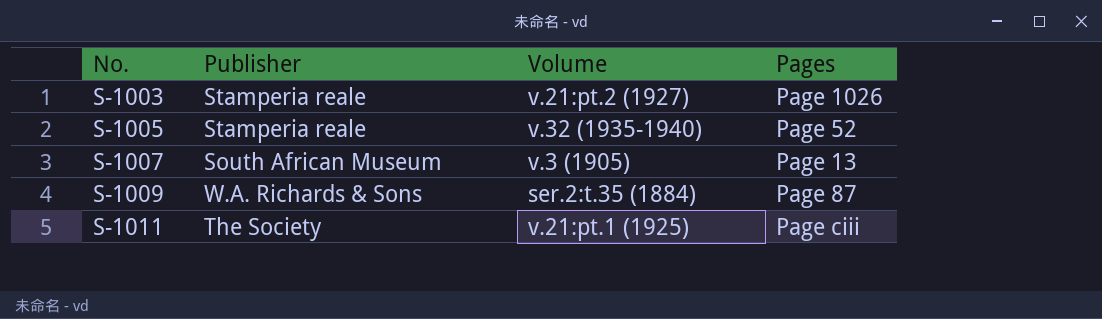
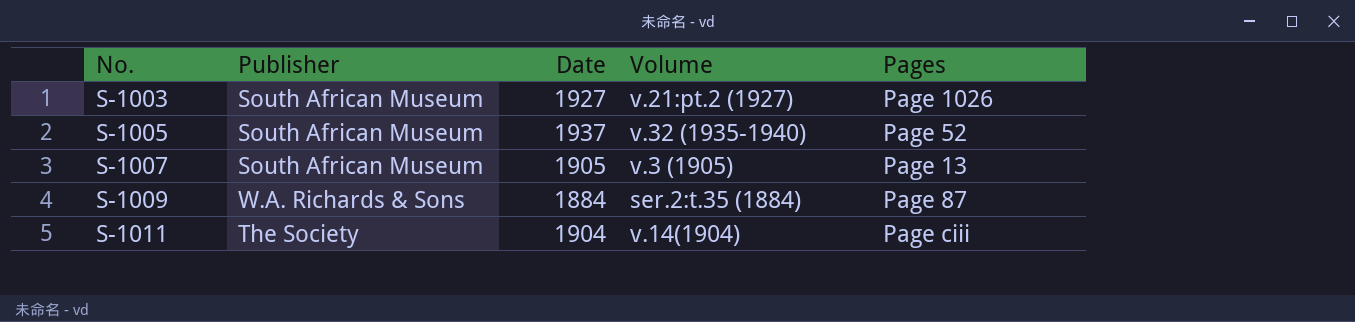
column Date | position: none -> 3
S-1003 | Publisher: Stamperia reale -> South African Museum
S-1005 | Publisher: Stamperia reale -> South African Museum
S-1011 | Volume: v.21:pt.1 (1925) -> v.14(1904)

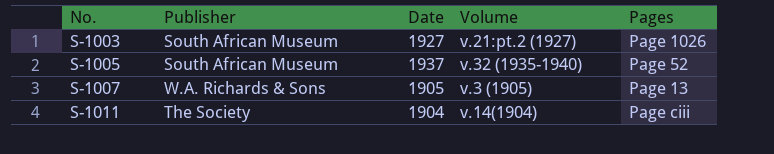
row S-1009: W.A. Richards & Sons | 1884 | ser.2:t.35 (1884) | Page 87 -> none
S-1007 | Publisher: South African Museum -> W.A. Richards & Sons

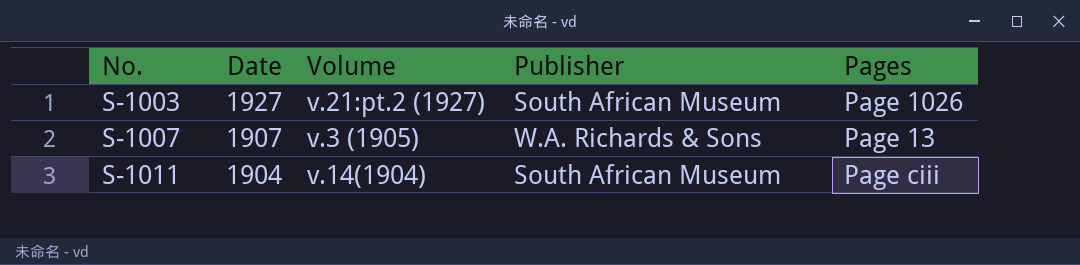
column Publisher | position: 2 -> 4
row S-1005: South African Museum | 1937 | v.32 (1935-1940) | Page 52 -> none
S-1007 | Date: 1905 -> 1907
S-1011 | Publisher: The Society -> South African Museum

